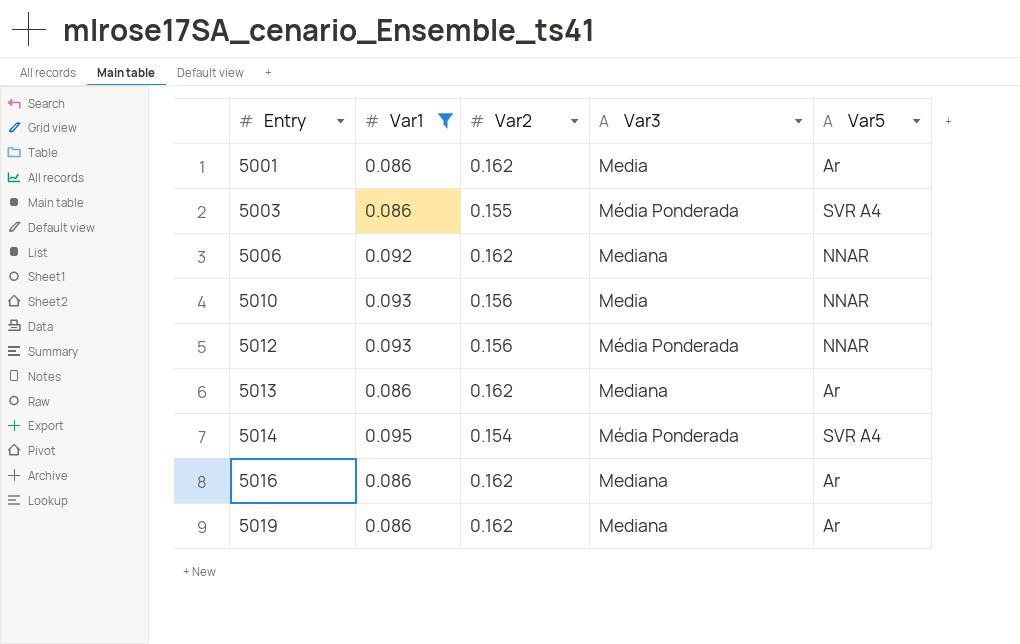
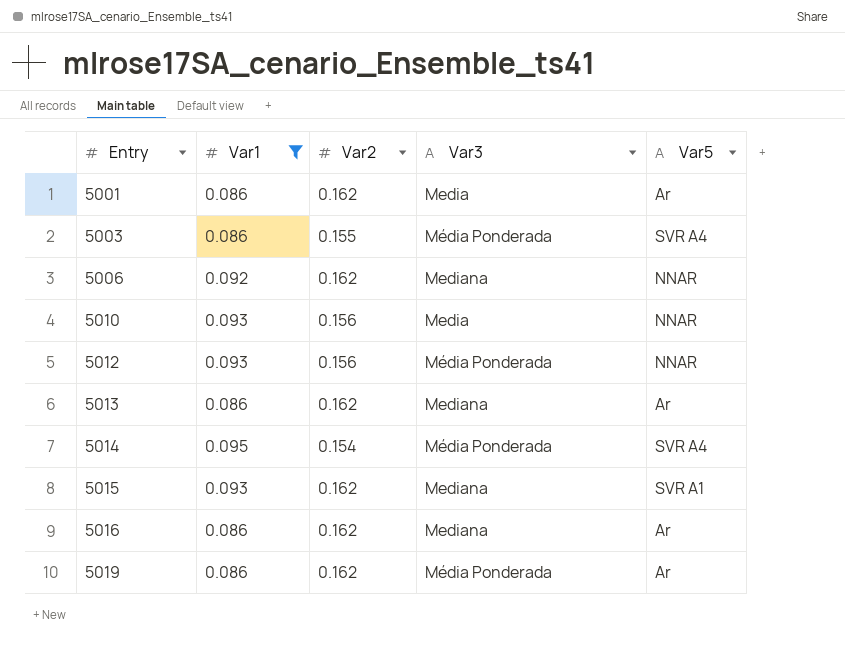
row 5015: none -> 0.093 | 0.162 | Mediana | SVR A1
5019 | Var3: Mediana -> Média Ponderada

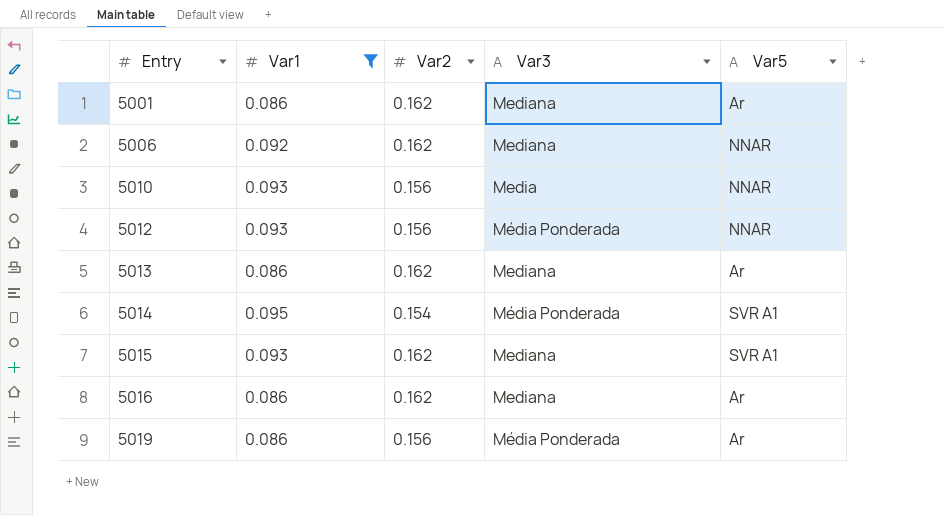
row 5003: 0.086 | 0.155 | Média Ponderada | SVR A4 -> none
5001 | Var3: Media -> Mediana
5014 | Var5: SVR A4 -> SVR A1
5019 | Var2: 0.162 -> 0.156

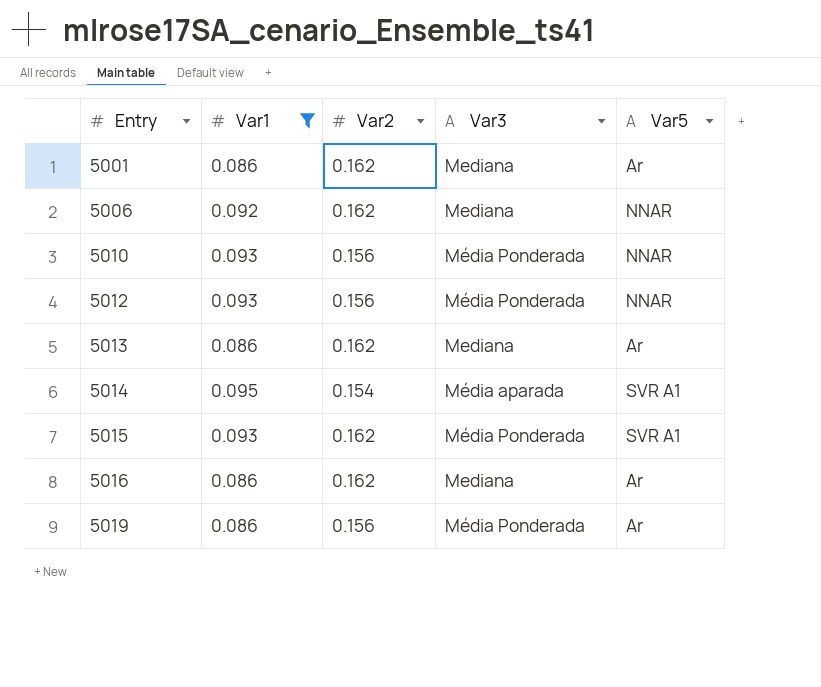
5010 | Var3: Media -> Média Ponderada
5014 | Var3: Média Ponderada -> Média aparada
5015 | Var3: Mediana -> Média Ponderada

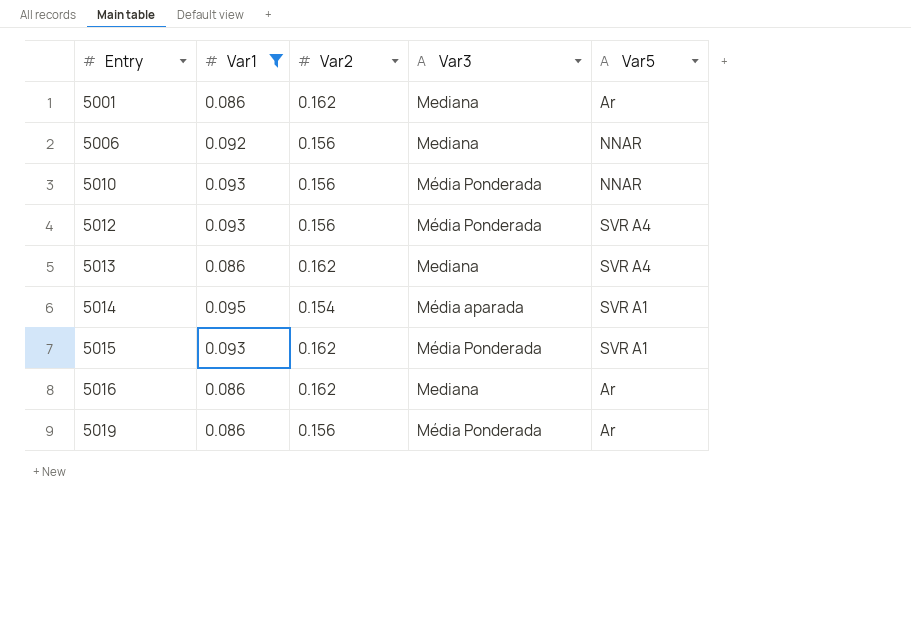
5006 | Var2: 0.162 -> 0.156
5012 | Var5: NNAR -> SVR A4
5013 | Var5: Ar -> SVR A4

